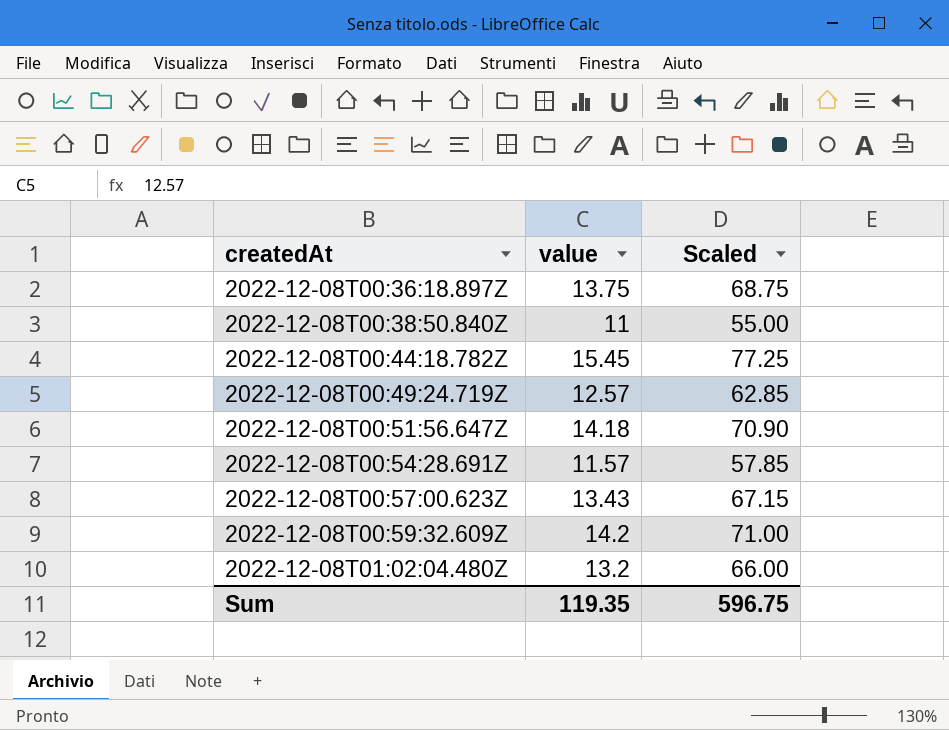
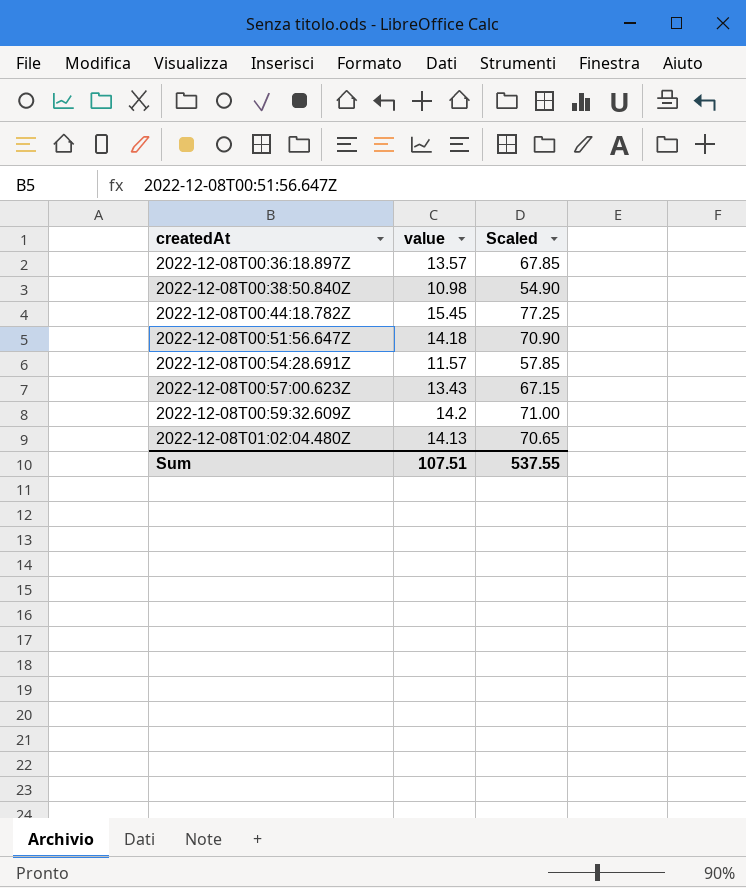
row 2022-12-08T00:49:24.719Z: 12.57 | 62.85 -> none
2022-12-08T00:36:18.897Z | value: 13.75 -> 13.57
2022-12-08T00:36:18.897Z | Scaled: 68.75 -> 67.85
2022-12-08T00:38:50.840Z | value: 11 -> 10.98
2022-12-08T00:38:50.840Z | Scaled: 55.00 -> 54.90
2022-12-08T01:02:04.480Z | value: 13.2 -> 14.13
2022-12-08T01:02:04.480Z | Scaled: 66.00 -> 70.65
Sum | value: 119.35 -> 107.51
Sum | Scaled: 596.75 -> 537.55

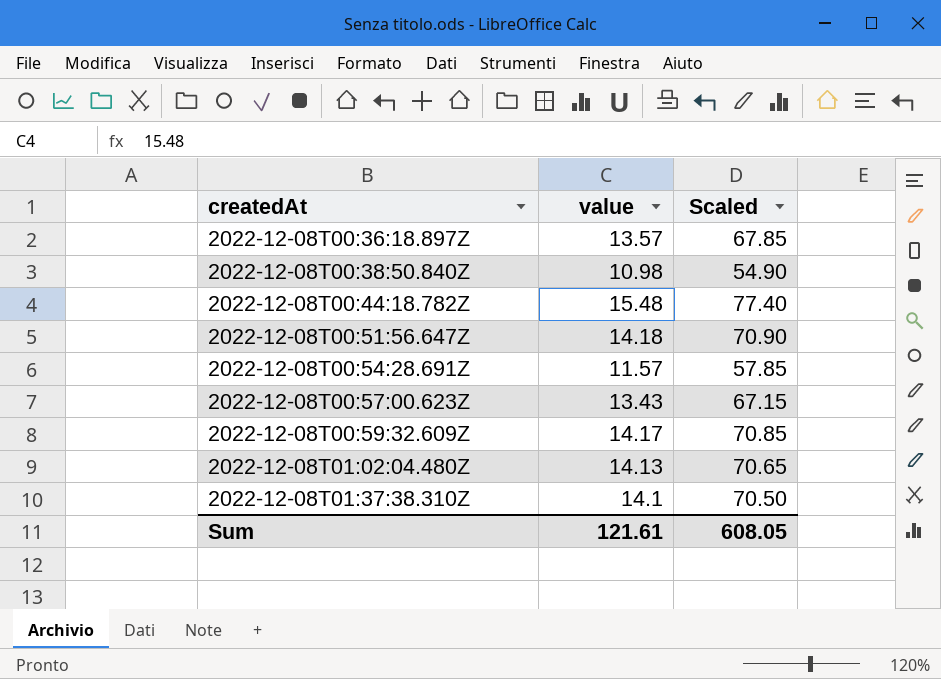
2022-12-08T00:44:18.782Z | value: 15.45 -> 15.48
2022-12-08T00:44:18.782Z | Scaled: 77.25 -> 77.40
2022-12-08T00:59:32.609Z | value: 14.2 -> 14.17
2022-12-08T00:59:32.609Z | Scaled: 71.00 -> 70.85
row 2022-12-08T01:37:38.310Z: none -> 14.1 | 70.50
Sum | value: 107.51 -> 121.61
Sum | Scaled: 537.55 -> 608.05

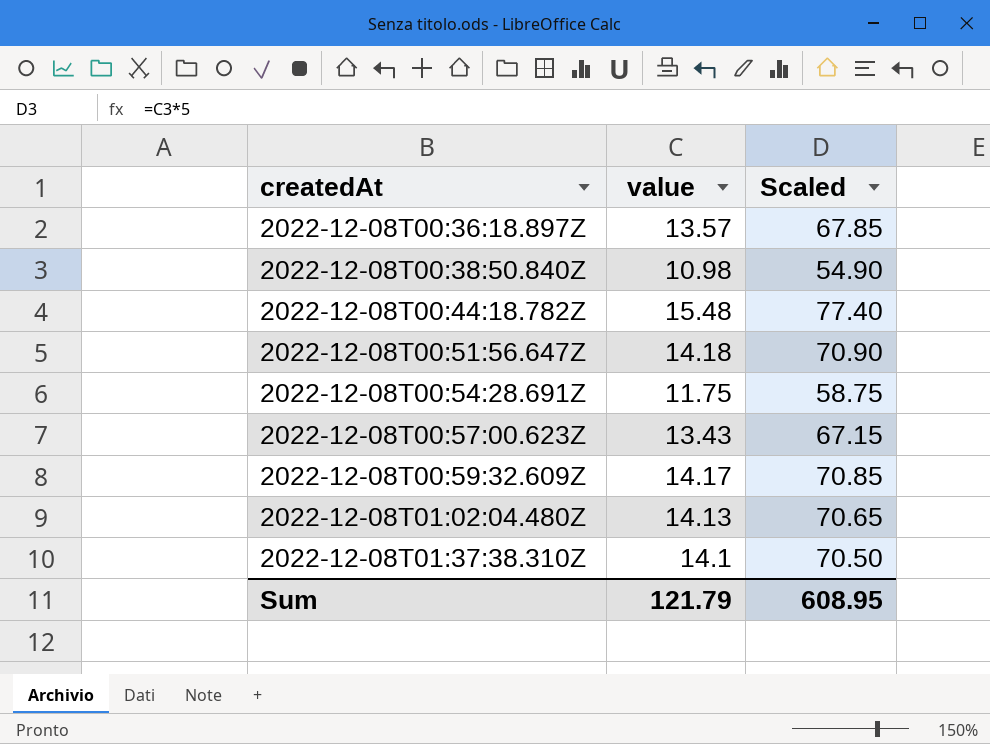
2022-12-08T00:54:28.691Z | value: 11.57 -> 11.75
2022-12-08T00:54:28.691Z | Scaled: 57.85 -> 58.75
Sum | value: 121.61 -> 121.79
Sum | Scaled: 608.05 -> 608.95

